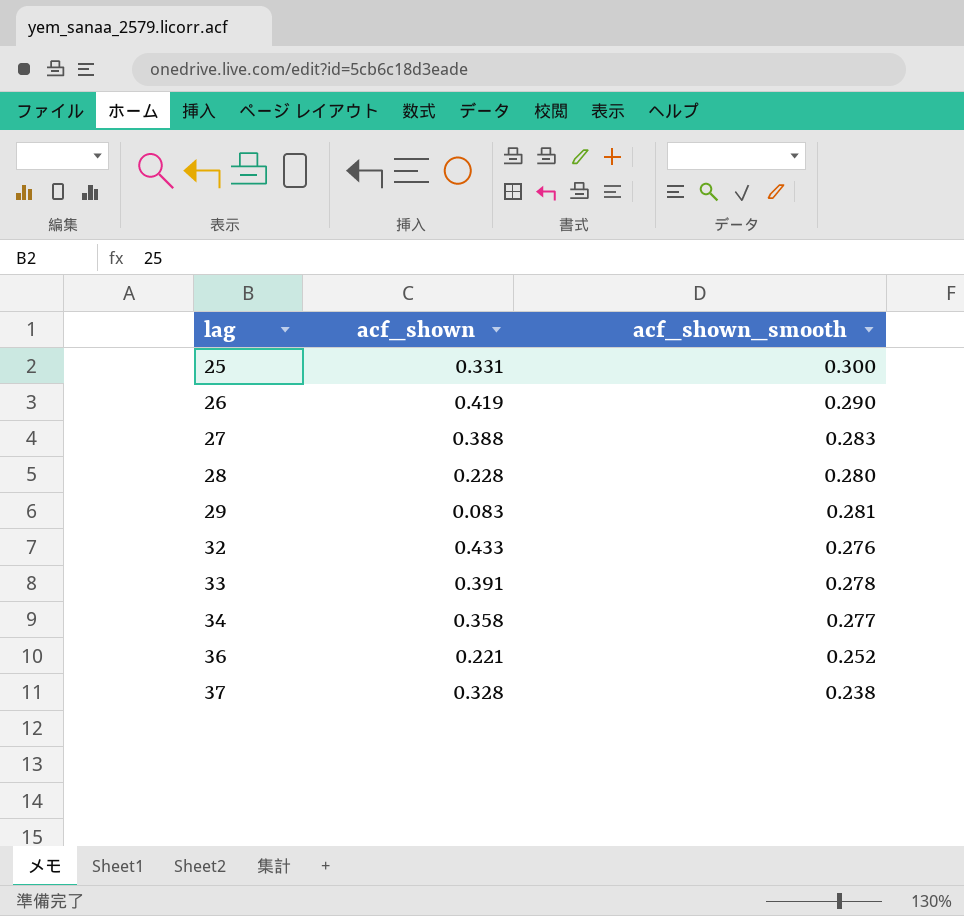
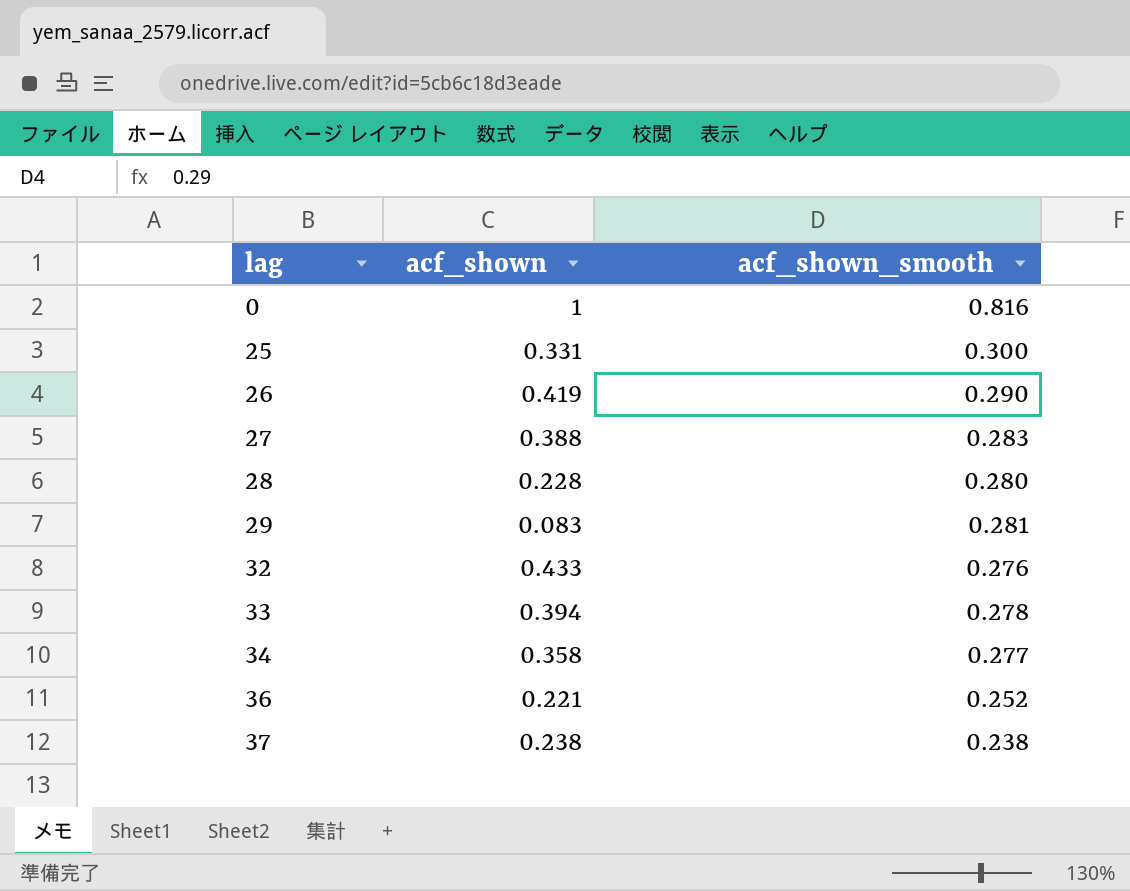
row 0: none -> 1 | 0.816
33 | acf_shown: 0.391 -> 0.394
37 | acf_shown: 0.328 -> 0.238

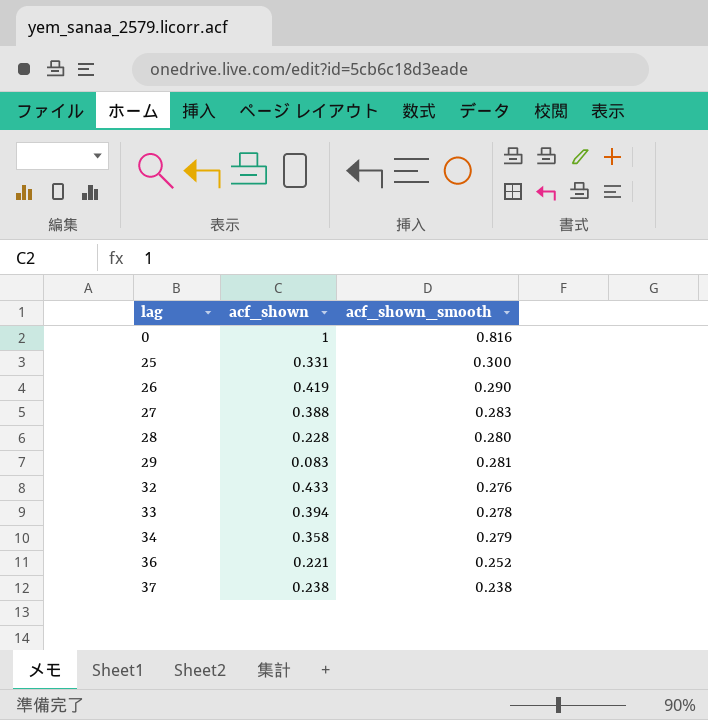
34 | acf_shown_smooth: 0.277 -> 0.279

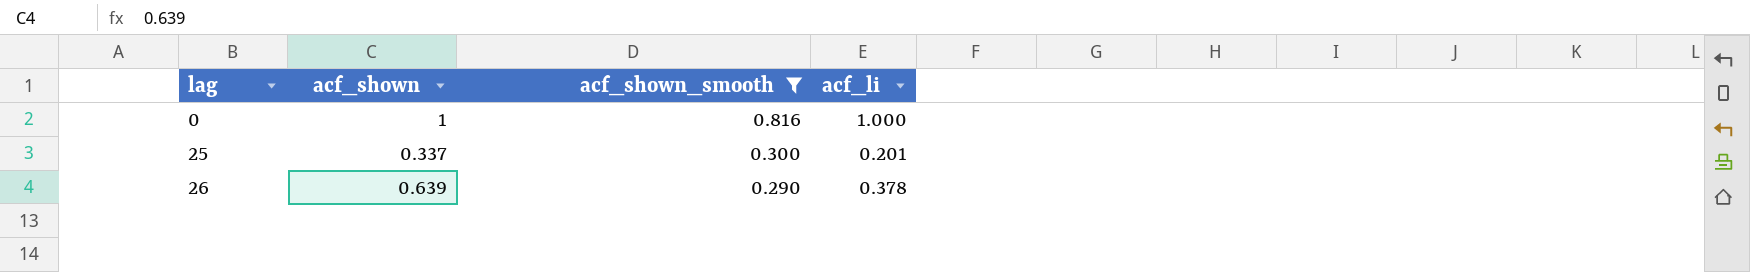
filter: none -> acf_shown_smooth >= 0.290
column acf_li | position: none -> 4
25 | acf_shown: 0.331 -> 0.337
26 | acf_shown: 0.419 -> 0.639

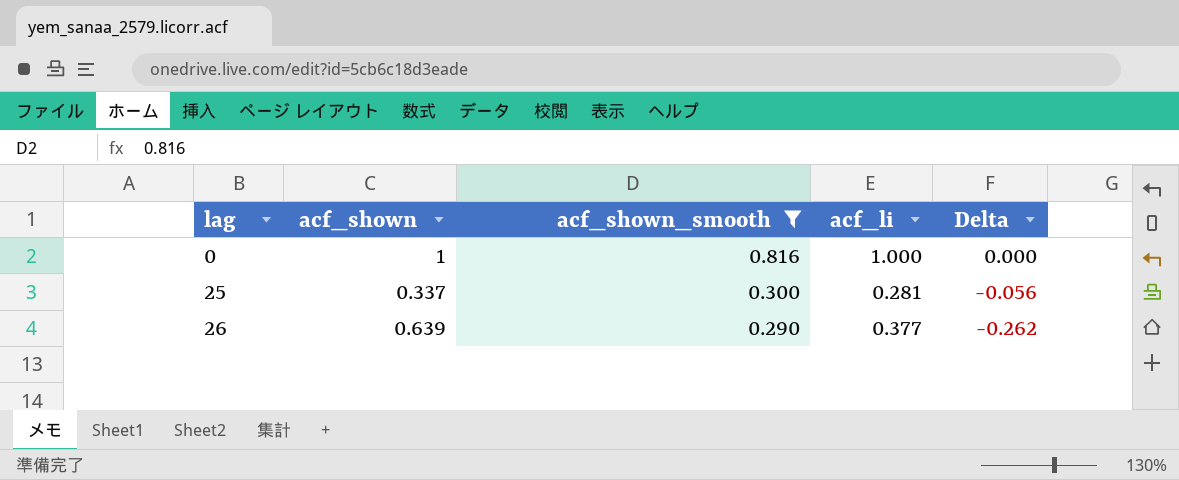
column Delta | formula: none -> [acf_li] - [acf_shown]
25 | acf_li: 0.201 -> 0.281
26 | acf_li: 0.378 -> 0.377

